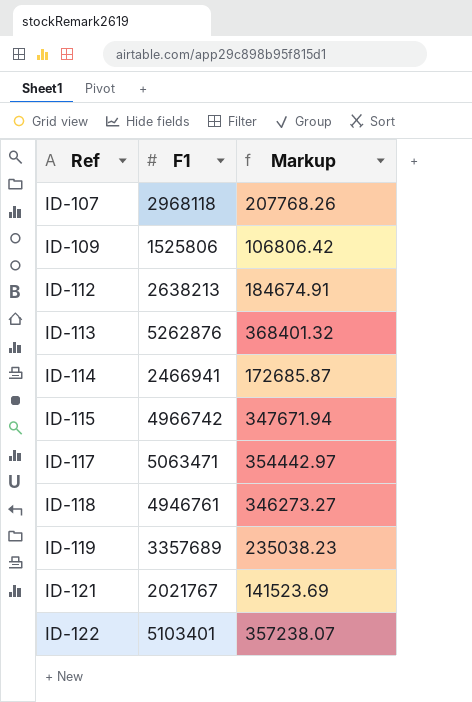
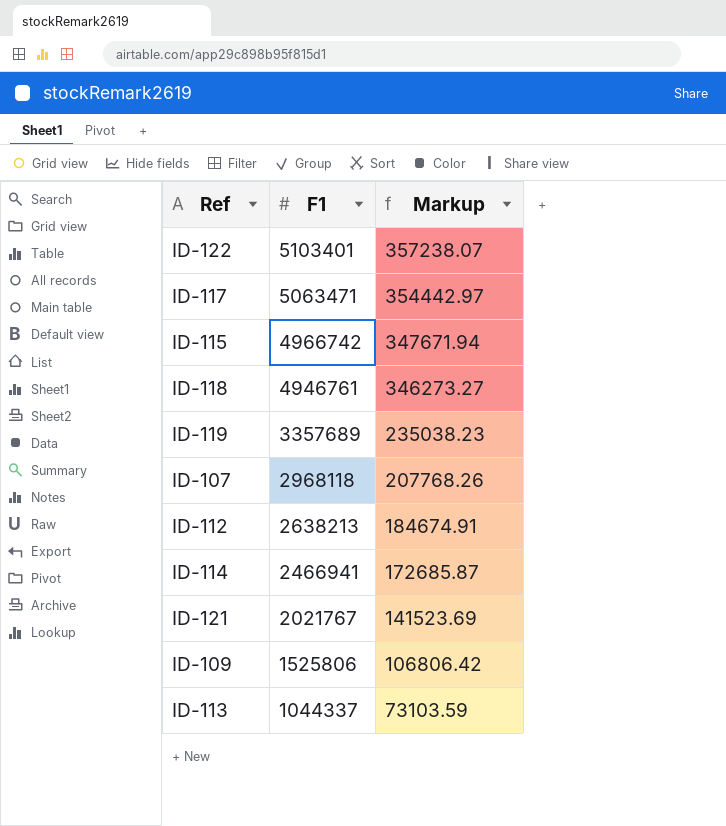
row order: Ref ascending -> F1 descending
ID-113 | F1: 5262876 -> 1044337
ID-113 | Markup: 368401.32 -> 73103.59

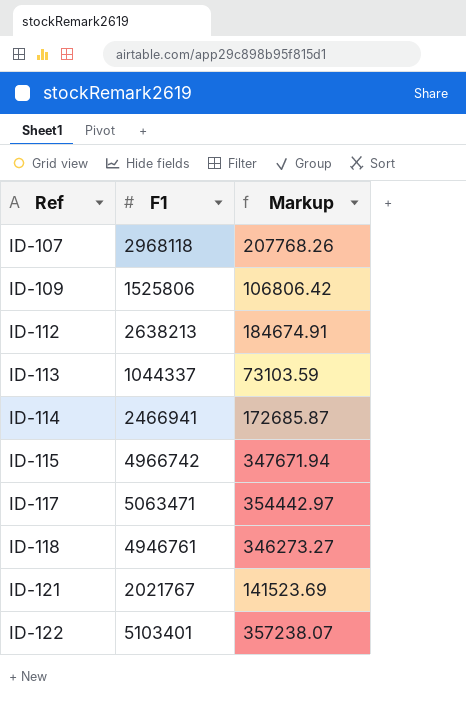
row order: F1 descending -> Ref ascending
row ID-119: 3357689 | 235038.23 -> none

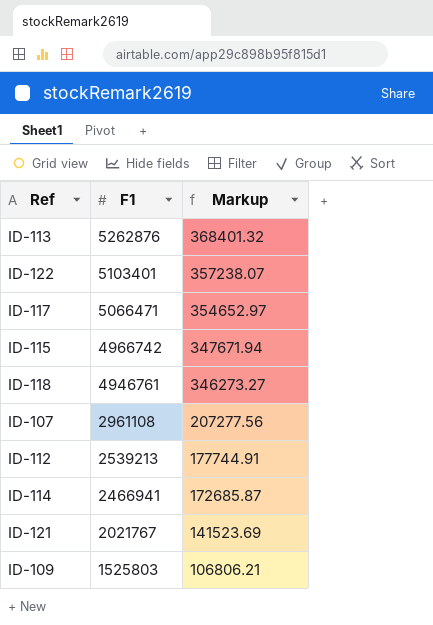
row order: Ref ascending -> F1 descending
ID-113 | F1: 1044337 -> 5262876
ID-113 | Markup: 73103.59 -> 368401.32
ID-117 | F1: 5063471 -> 5066471
ID-117 | Markup: 354442.97 -> 354652.97
ID-107 | F1: 2968118 -> 2961108
ID-107 | Markup: 207768.26 -> 207277.56
ID-112 | F1: 2638213 -> 2539213
ID-112 | Markup: 184674.91 -> 177744.91
ID-109 | F1: 1525806 -> 1525803
ID-109 | Markup: 106806.42 -> 106806.21

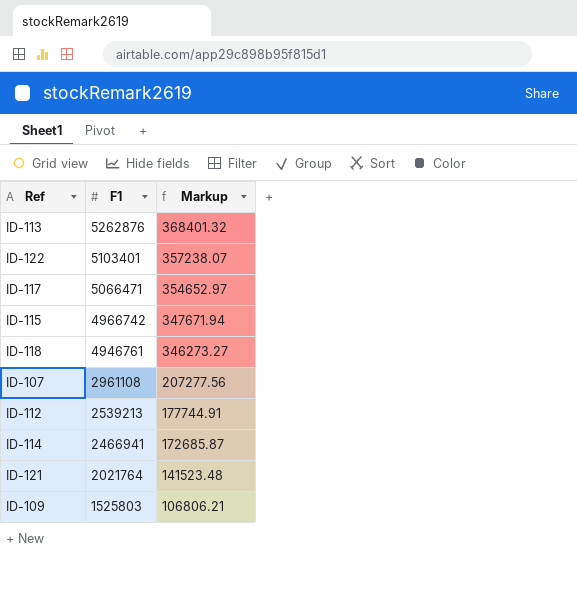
ID-121 | F1: 2021767 -> 2021764
ID-121 | Markup: 141523.69 -> 141523.48

